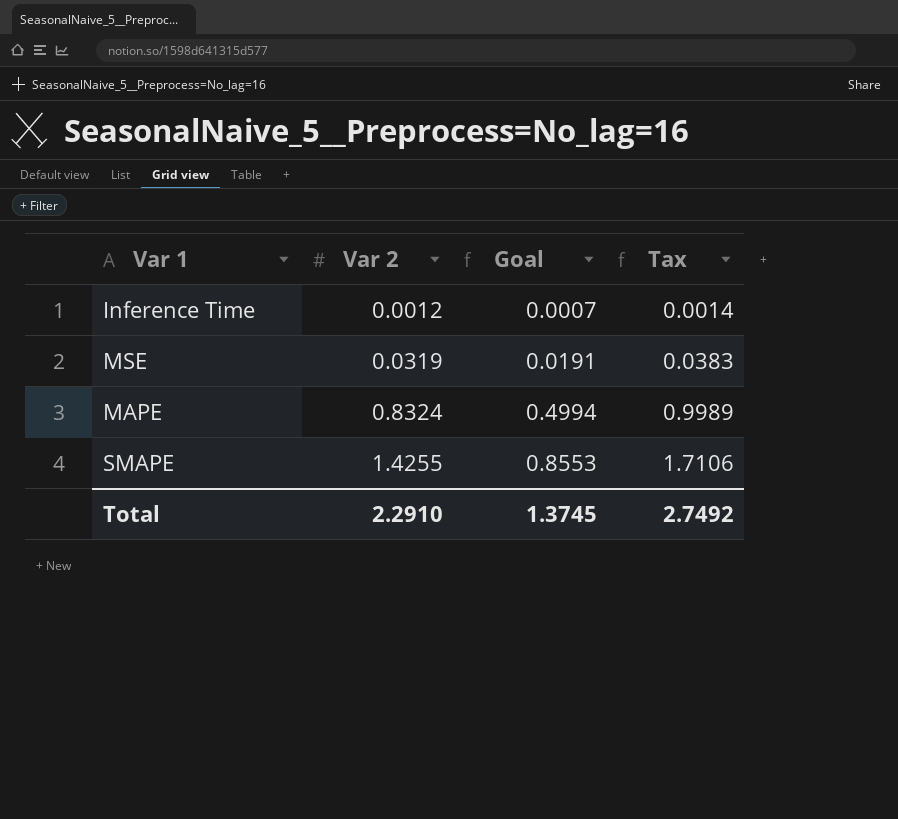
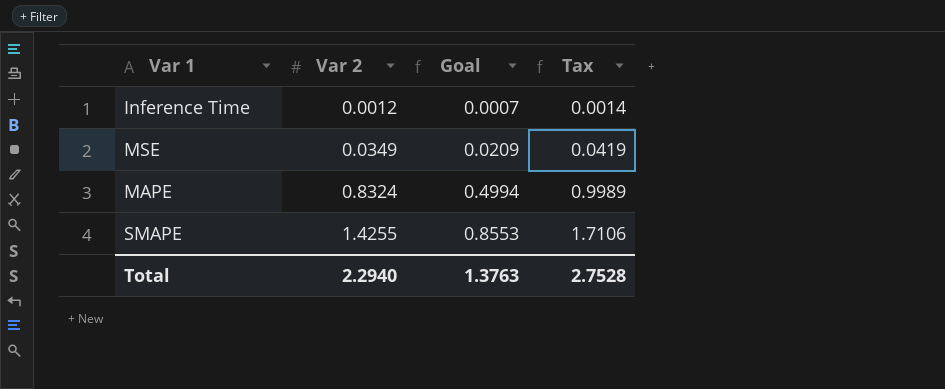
MSE | Var 2: 0.0319 -> 0.0349
MSE | Goal: 0.0191 -> 0.0209
MSE | Tax: 0.0383 -> 0.0419
Total | Var 2: 2.2910 -> 2.2940
Total | Goal: 1.3745 -> 1.3763
Total | Tax: 2.7492 -> 2.7528

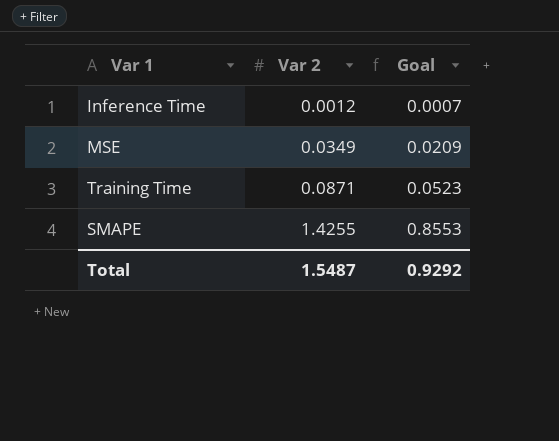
column Tax | formula: [Var 2] * 1.2 -> none
row MAPE: 0.8324 | 0.4994 | 0.9989 -> none
row Training Time: none -> 0.0871 | 0.0523
Total | Var 2: 2.2940 -> 1.5487
Total | Goal: 1.3763 -> 0.9292

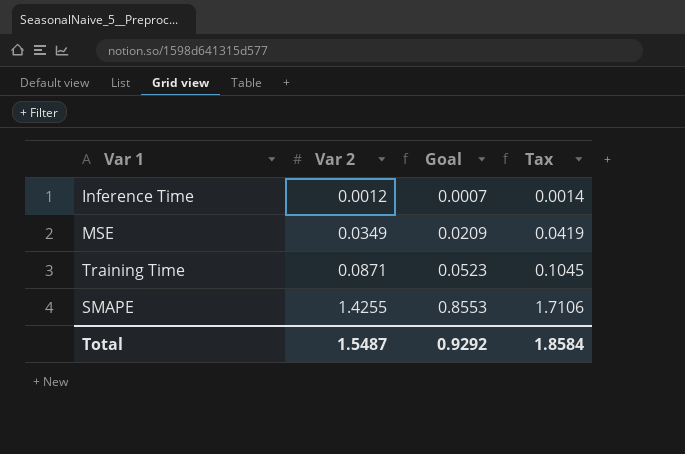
column Tax | formula: none -> [Var 2] * 1.2

